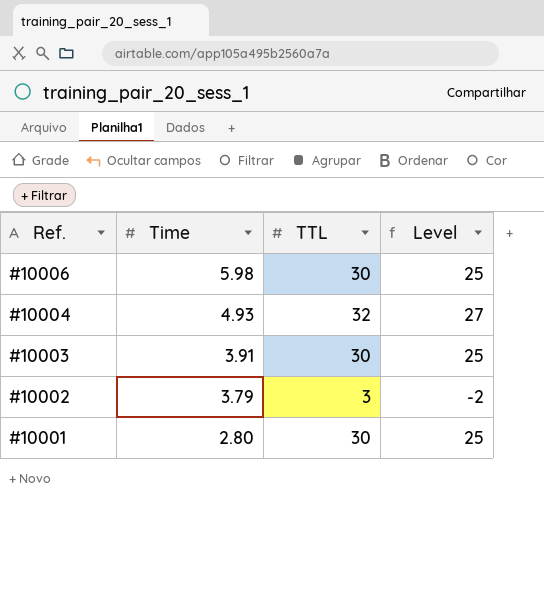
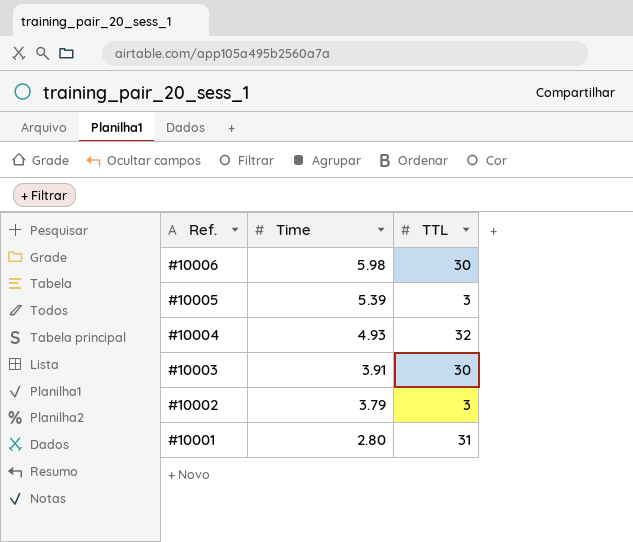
column Level | formula: [TTL] - 5 -> none
row #10005: none -> 5.39 | 3
#10001 | TTL: 30 -> 31

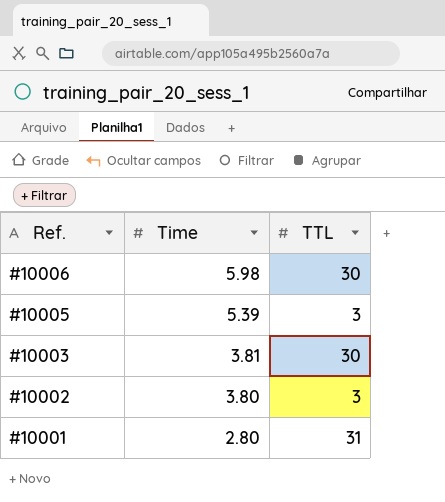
row #10004: 4.93 | 32 -> none
#10003 | Time: 3.91 -> 3.81
#10002 | Time: 3.79 -> 3.80

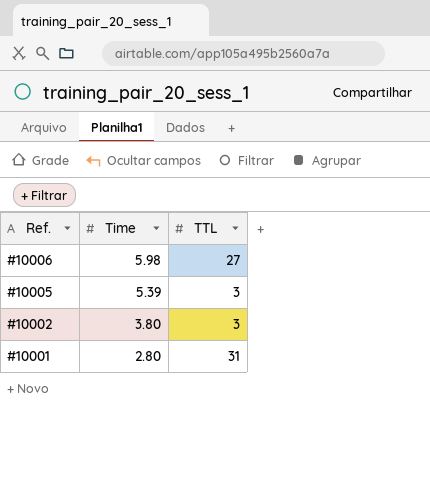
row #10003: 3.81 | 30 -> none
#10006 | TTL: 30 -> 27

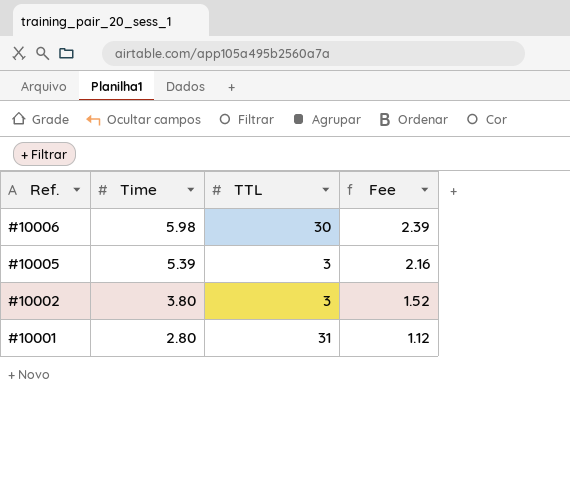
column Fee | formula: none -> [Time] * 0.4
#10006 | TTL: 27 -> 30

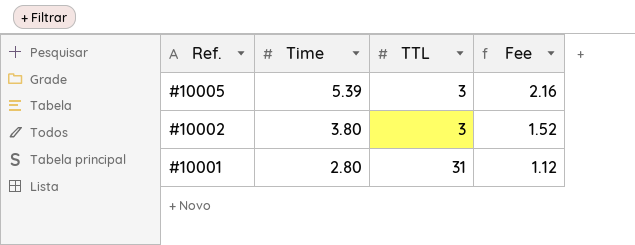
row #10006: 5.98 | 30 | 2.39 -> none

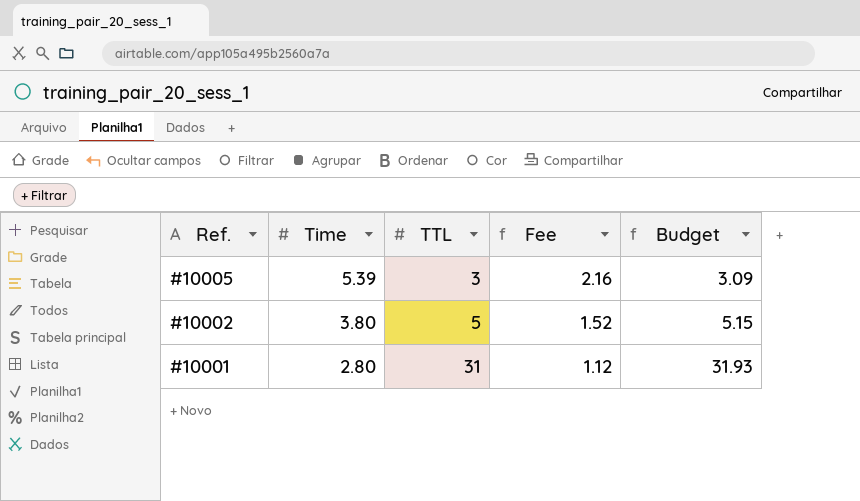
column Budget | formula: none -> [TTL] * 1.03
#10002 | TTL: 3 -> 5

